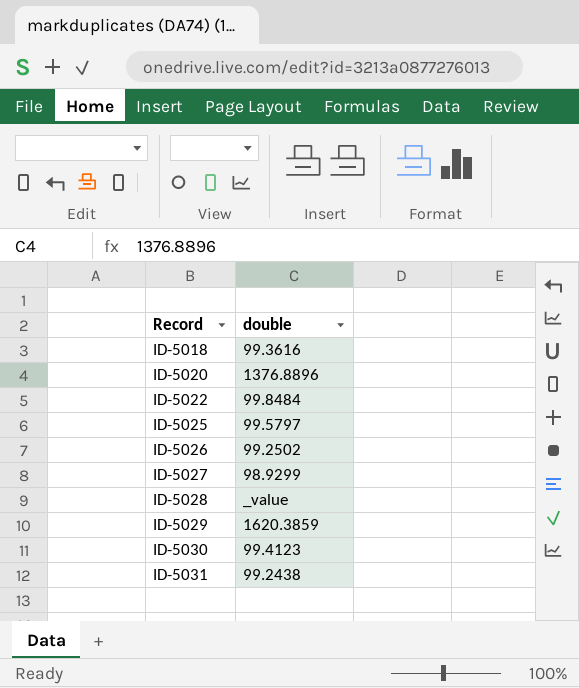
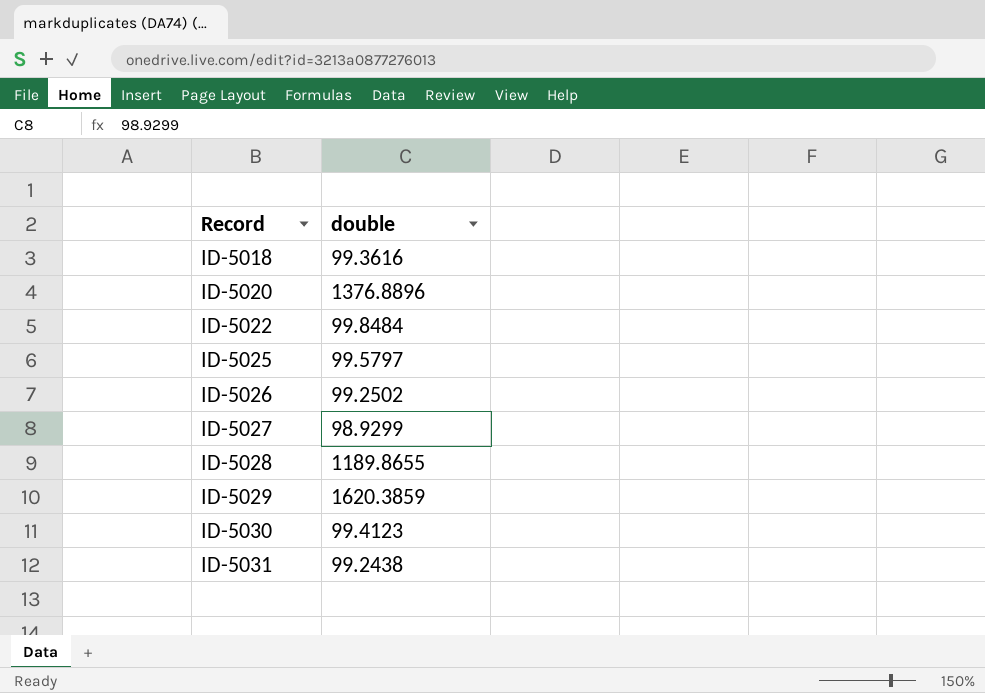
ID-5028 | double: _value -> 1189.8655

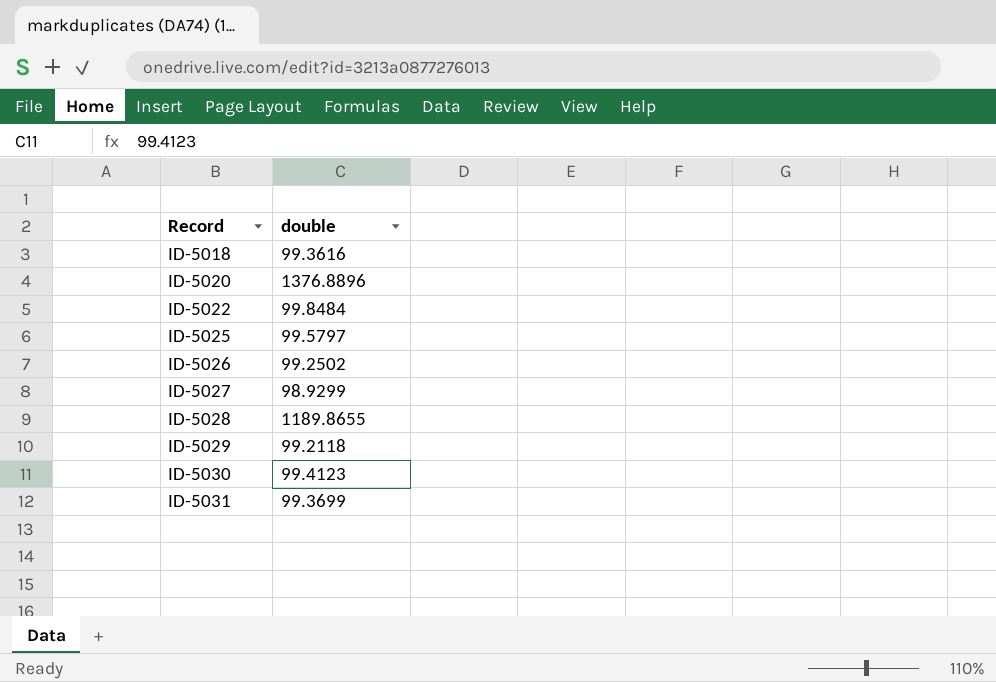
ID-5029 | double: 1620.3859 -> 99.2118
ID-5031 | double: 99.2438 -> 99.3699

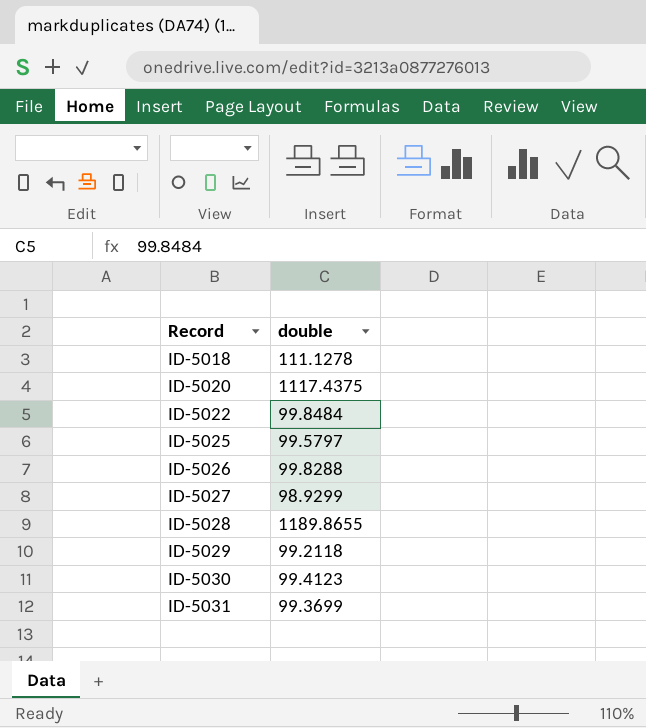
ID-5018 | double: 99.3616 -> 111.1278
ID-5020 | double: 1376.8896 -> 1117.4375
ID-5026 | double: 99.2502 -> 99.8288

